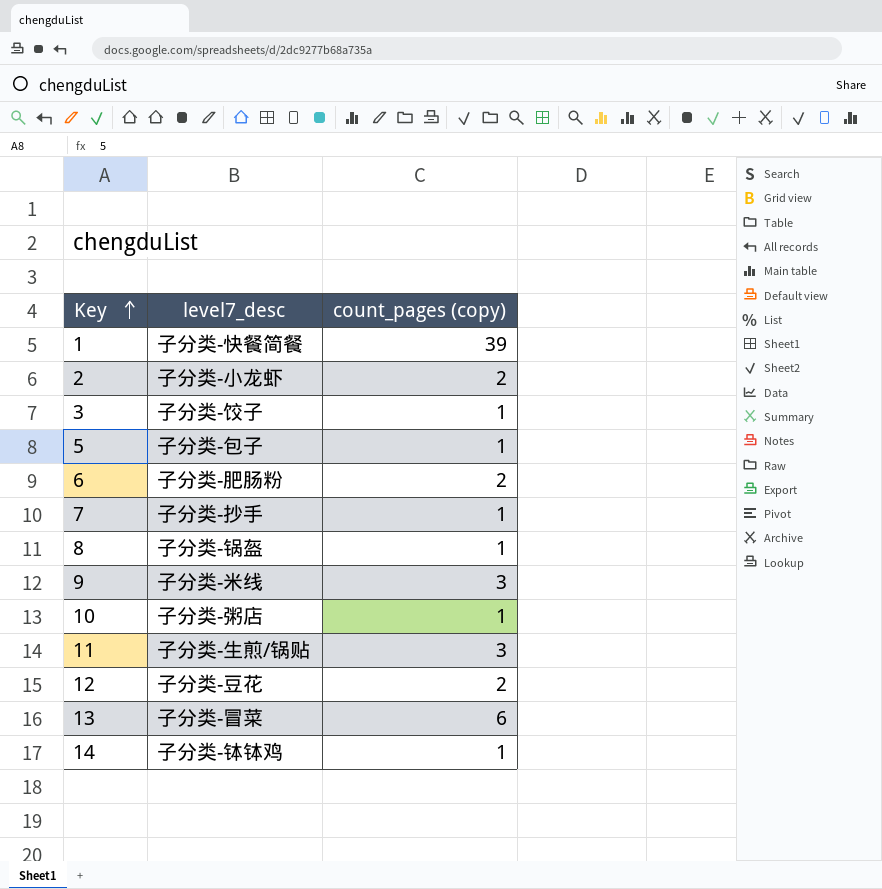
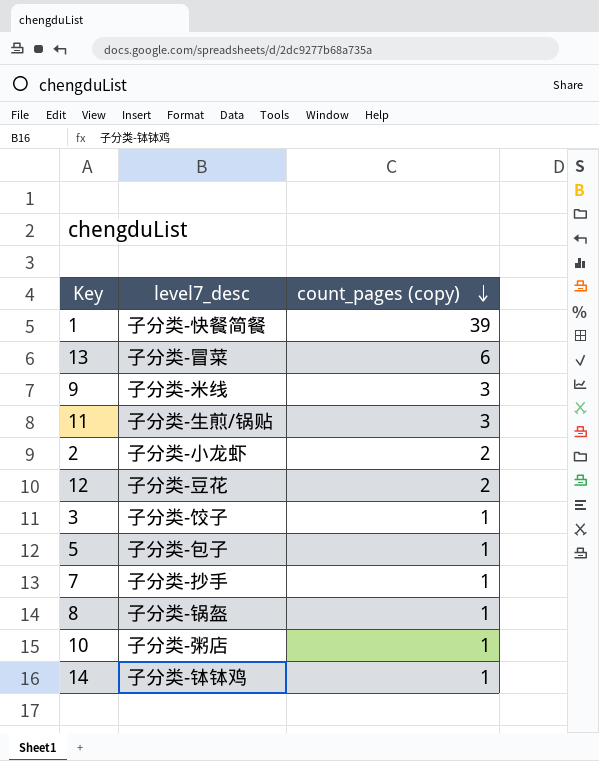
row order: Key ascending -> count_pages (copy) descending
row 6: 子分类-肥肠粉 | 2 -> none

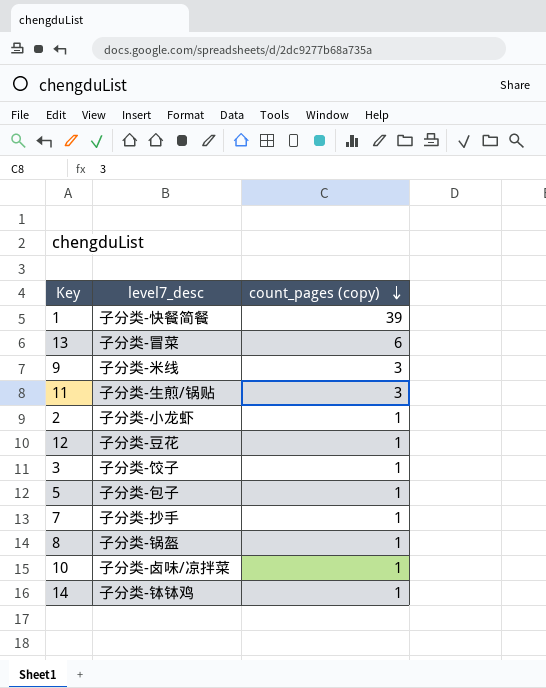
2 | count_pages (copy): 2 -> 1
12 | count_pages (copy): 2 -> 1
10 | level7_desc: 子分类-粥店 -> 子分类-卤味/凉拌菜

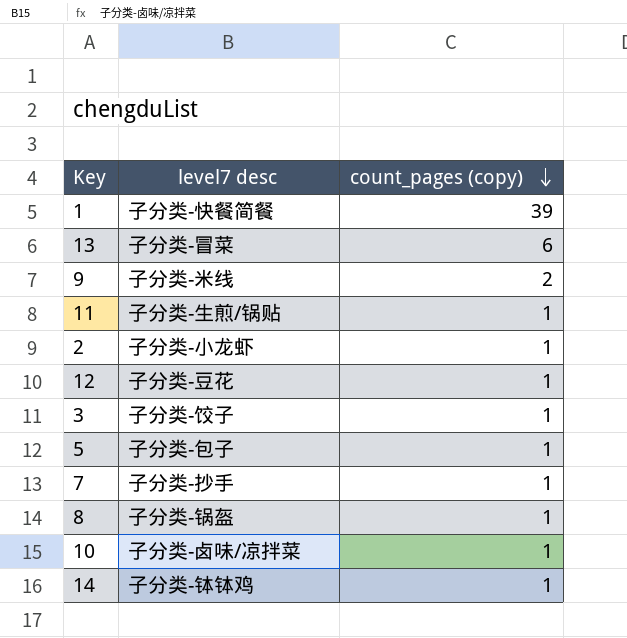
column name: level7_desc -> level7 desc
9 | count_pages (copy): 3 -> 2
11 | count_pages (copy): 3 -> 1

